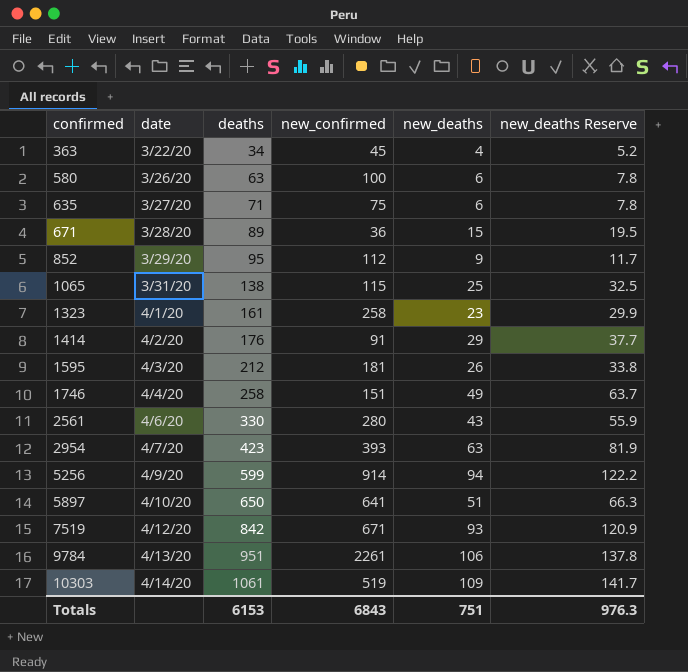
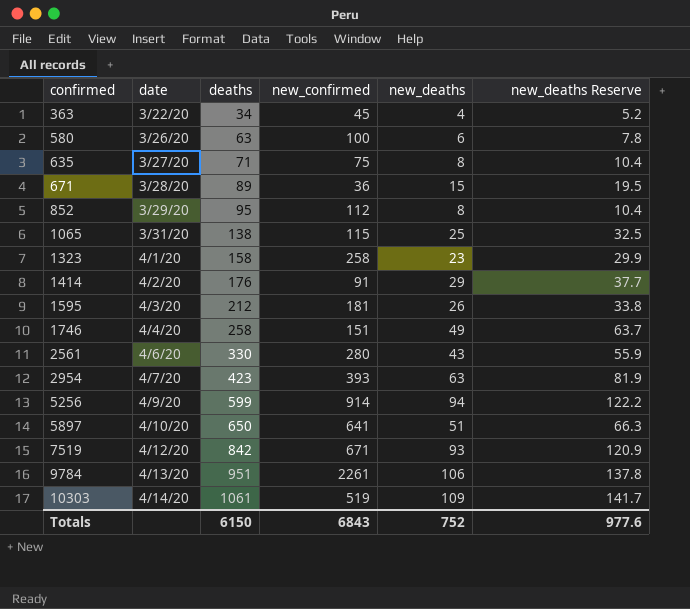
635 | new_deaths: 6 -> 8
635 | new_deaths Reserve: 7.8 -> 10.4
852 | new_deaths: 9 -> 8
852 | new_deaths Reserve: 11.7 -> 10.4
1323 | deaths: 161 -> 158
Totals | deaths: 6153 -> 6150
Totals | new_deaths: 751 -> 752
Totals | new_deaths Reserve: 976.3 -> 977.6

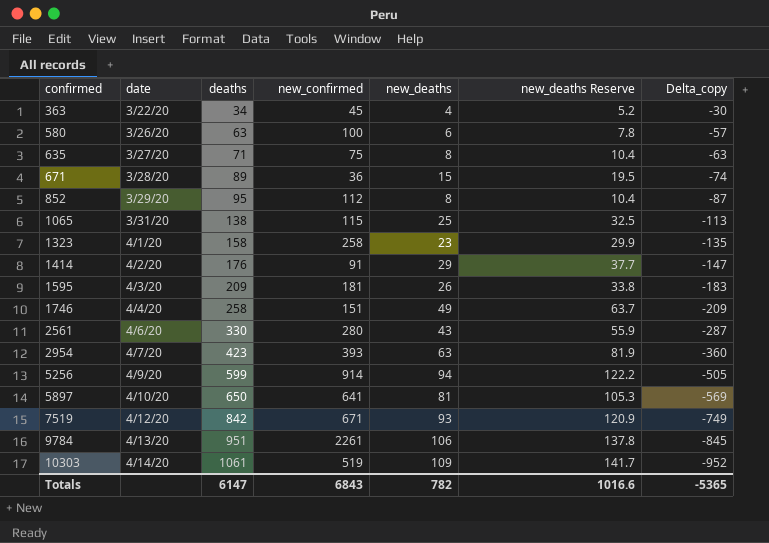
column Delta_copy | formula: none -> [new_deaths] - [deaths]
1595 | deaths: 212 -> 209
5897 | new_deaths: 51 -> 81
5897 | new_deaths Reserve: 66.3 -> 105.3
Totals | deaths: 6150 -> 6147
Totals | new_deaths: 752 -> 782
Totals | new_deaths Reserve: 977.6 -> 1016.6

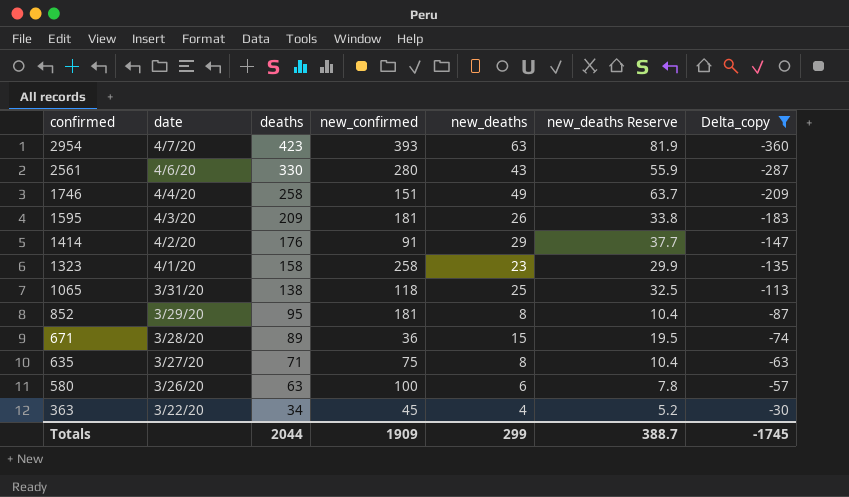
filter: none -> Delta_copy >= -360
row order: confirmed ascending -> confirmed descending
1065 | new_confirmed: 115 -> 118
852 | new_confirmed: 112 -> 181
Totals | deaths: 6147 -> 2044
Totals | new_confirmed: 6843 -> 1909
Totals | new_deaths: 782 -> 299
Totals | new_deaths Reserve: 1016.6 -> 388.7
Totals | Delta_copy: -5365 -> -1745

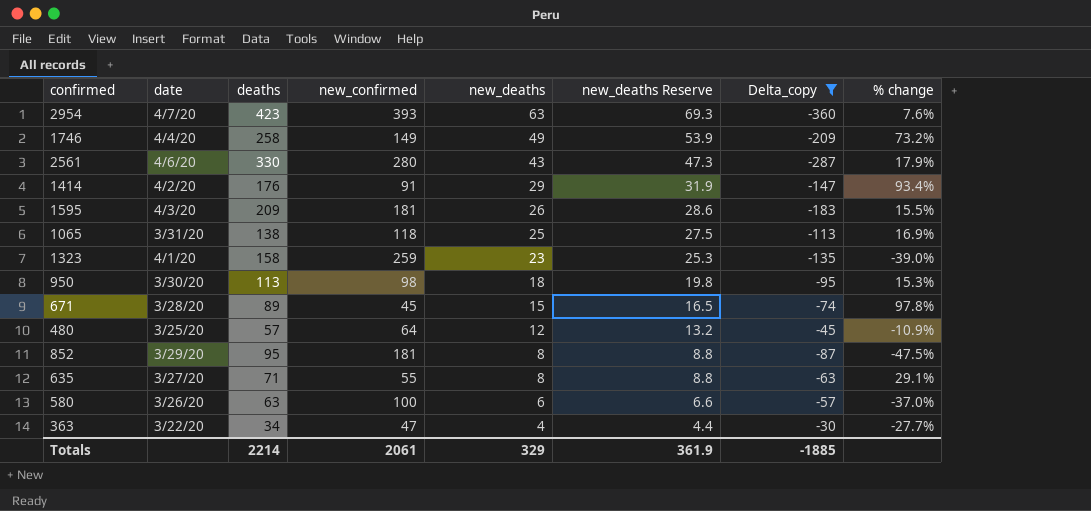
row order: confirmed descending -> new_deaths descending
column new_deaths Reserve | formula: [new_deaths] * 1.3 -> [new_deaths] * 1.1
column % change | formula: none -> ([deaths] - [new_confirmed]) / [new_confirmed]
1746 | new_confirmed: 151 -> 149
1323 | new_confirmed: 258 -> 259
row 950: none -> 3/30/20 | 113 | 98 | 18 | 19.8 | -95 | 15.3%
671 | new_confirmed: 36 -> 45
row 480: none -> 3/25/20 | 57 | 64 | 12 | 13.2 | -45 | -10.9%
635 | new_confirmed: 75 -> 55
363 | new_confirmed: 45 -> 47
Totals | deaths: 2044 -> 2214
Totals | new_confirmed: 1909 -> 2061
Totals | new_deaths: 299 -> 329
Totals | new_deaths Reserve: 388.7 -> 361.9
Totals | Delta_copy: -1745 -> -1885

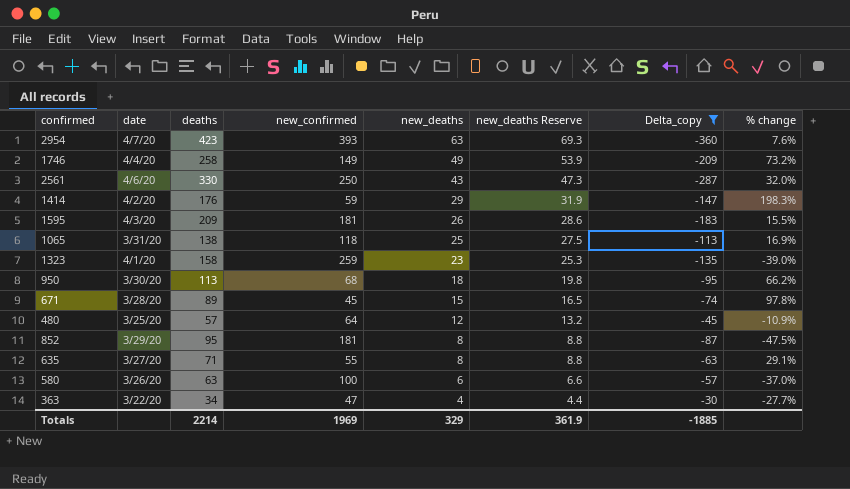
2561 | new_confirmed: 280 -> 250
2561 | % change: 17.9% -> 32.0%
1414 | new_confirmed: 91 -> 59
1414 | % change: 93.4% -> 198.3%
950 | new_confirmed: 98 -> 68
950 | % change: 15.3% -> 66.2%
Totals | new_confirmed: 2061 -> 1969

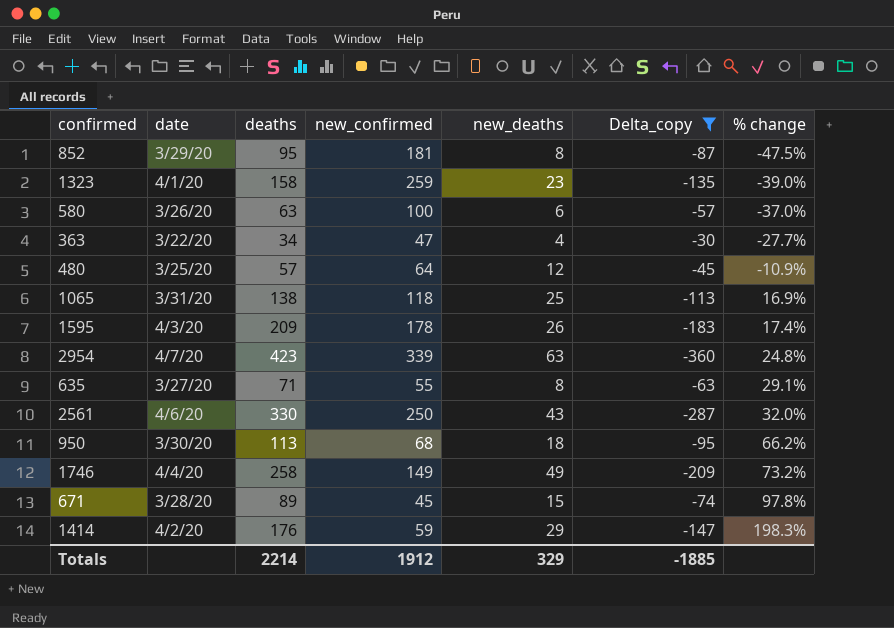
row order: new_deaths descending -> % change ascending
column new_deaths Reserve | formula: [new_deaths] * 1.1 -> none
1595 | new_confirmed: 181 -> 178
1595 | % change: 15.5% -> 17.4%
2954 | new_confirmed: 393 -> 339
2954 | % change: 7.6% -> 24.8%
Totals | new_confirmed: 1969 -> 1912

